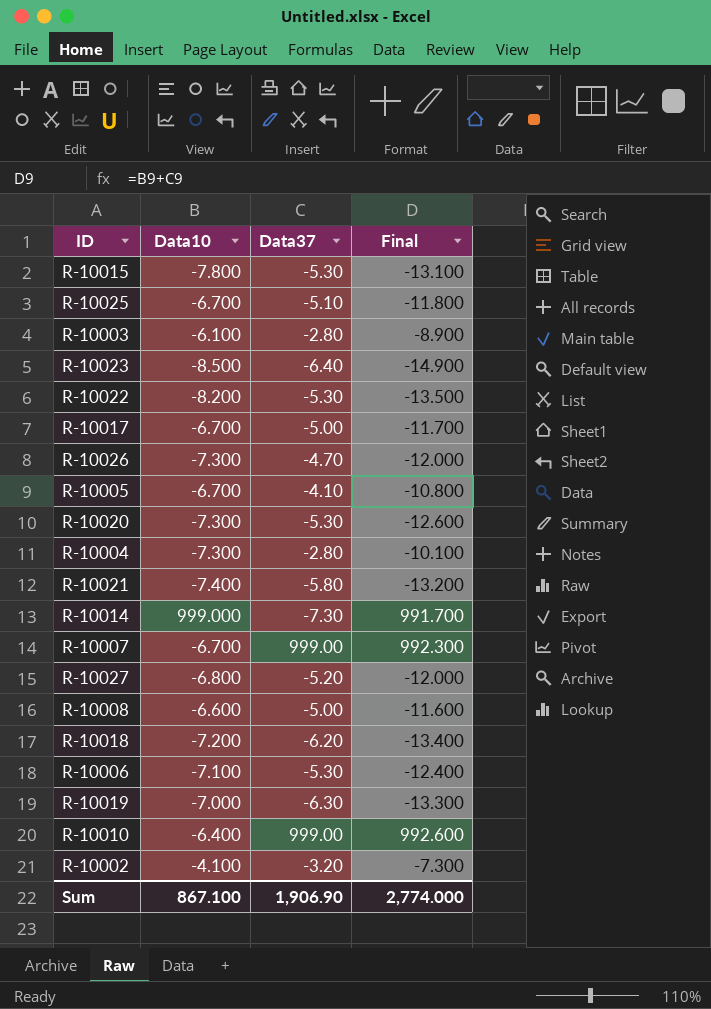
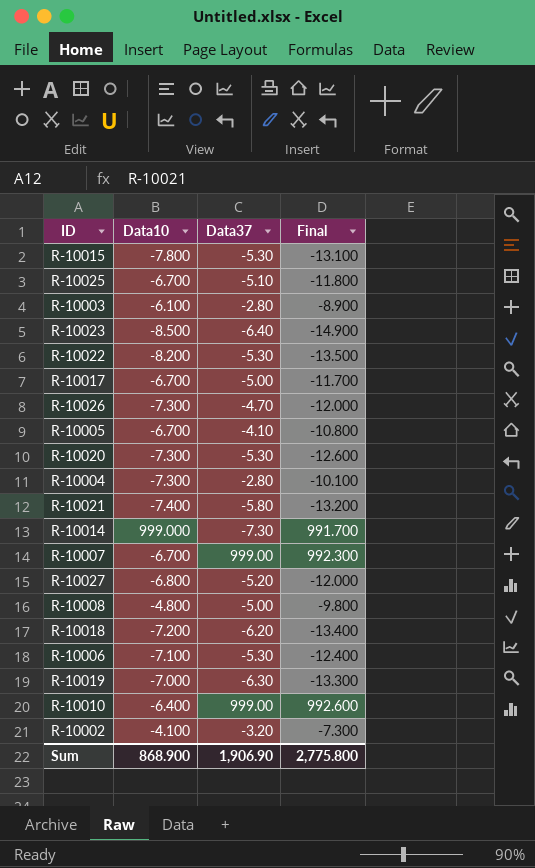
R-10008 | Data10: -6.600 -> -4.800
R-10008 | Final: -11.600 -> -9.800
Sum | Data10: 867.100 -> 868.900
Sum | Final: 2,774.000 -> 2,775.800

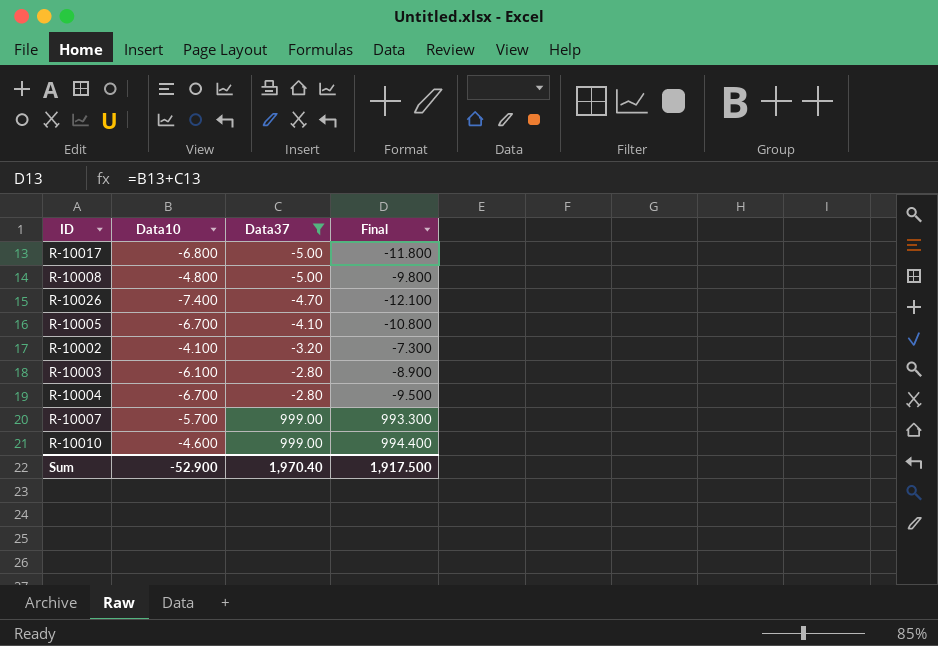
filter: none -> Data37 >= -5.00
row order: none -> Data37 ascending
R-10017 | Data10: -6.700 -> -6.800
R-10017 | Final: -11.700 -> -11.800
R-10026 | Data10: -7.300 -> -7.400
R-10026 | Final: -12.000 -> -12.100
R-10004 | Data10: -7.300 -> -6.700
R-10004 | Final: -10.100 -> -9.500
R-10007 | Data10: -6.700 -> -5.700
R-10007 | Final: 992.300 -> 993.300
R-10010 | Data10: -6.400 -> -4.600
R-10010 | Final: 992.600 -> 994.400
Sum | Data10: 868.900 -> -52.900
Sum | Data37: 1,906.90 -> 1,970.40
Sum | Final: 2,775.800 -> 1,917.500

